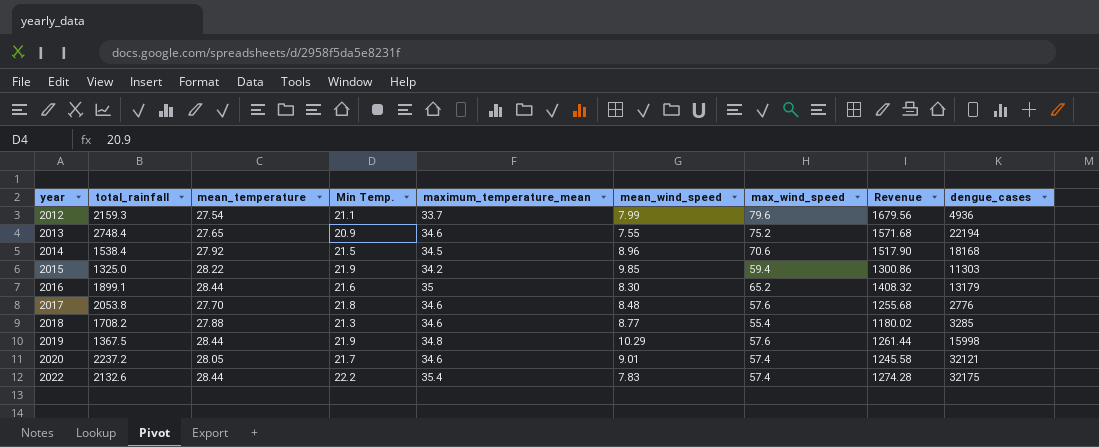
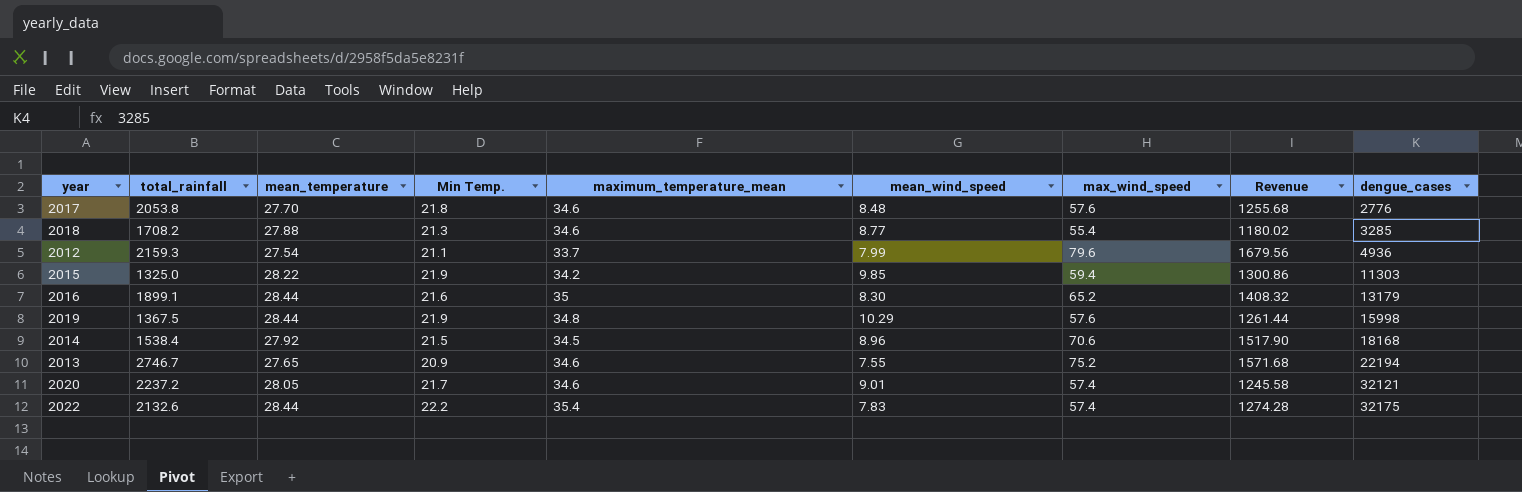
row order: year ascending -> dengue_cases ascending
2013 | total_rainfall: 2748.4 -> 2746.7

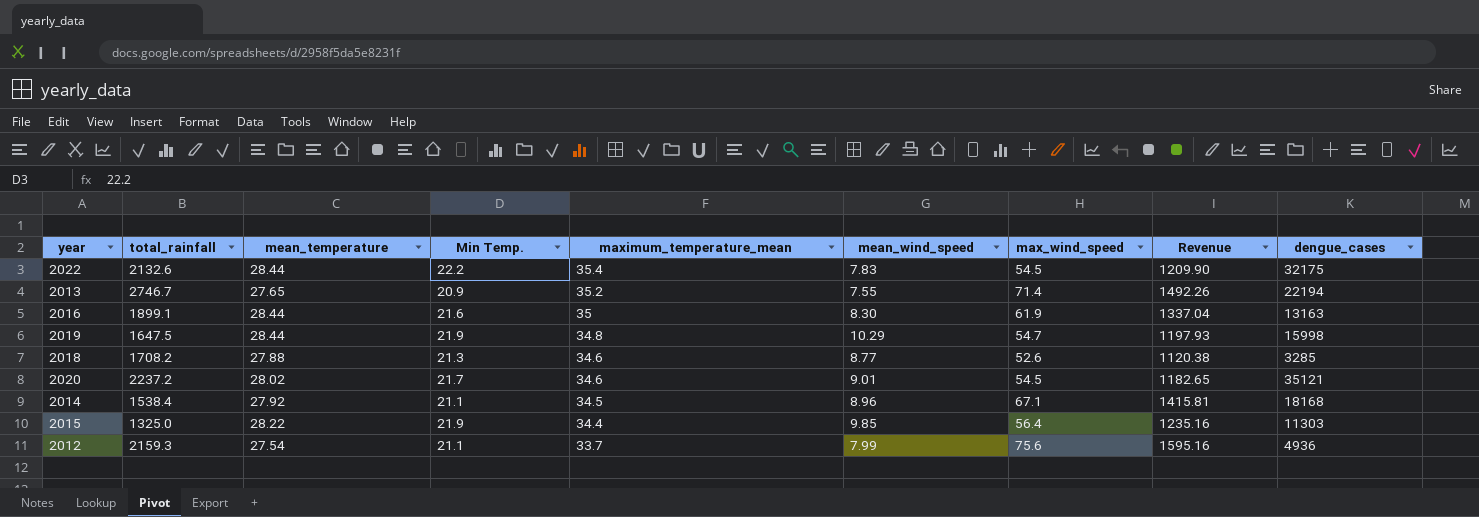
row order: dengue_cases ascending -> maximum_temperature_mean descending
row 2017: 2053.8 | 27.70 | 21.8 | 34.6 | 8.48 | 57.6 | 1255.68 | 2776 -> none
2022 | max_wind_speed: 57.4 -> 54.5
2022 | Revenue: 1274.28 -> 1209.90
2013 | maximum_temperature_mean: 34.6 -> 35.2
2013 | max_wind_speed: 75.2 -> 71.4
2013 | Revenue: 1571.68 -> 1492.26
2016 | max_wind_speed: 65.2 -> 61.9
2016 | Revenue: 1408.32 -> 1337.04
2016 | dengue_cases: 13179 -> 13163
2019 | total_rainfall: 1367.5 -> 1647.5
2019 | max_wind_speed: 57.6 -> 54.7
2019 | Revenue: 1261.44 -> 1197.93
2018 | max_wind_speed: 55.4 -> 52.6
2018 | Revenue: 1180.02 -> 1120.38
2020 | mean_temperature: 28.05 -> 28.02
2020 | max_wind_speed: 57.4 -> 54.5
2020 | Revenue: 1245.58 -> 1182.65
2020 | dengue_cases: 32121 -> 35121
2014 | Min Temp.: 21.5 -> 21.1
2014 | max_wind_speed: 70.6 -> 67.1
2014 | Revenue: 1517.90 -> 1415.81
2015 | maximum_temperature_mean: 34.2 -> 34.4
2015 | max_wind_speed: 59.4 -> 56.4
2015 | Revenue: 1300.86 -> 1235.16
2012 | max_wind_speed: 79.6 -> 75.6
2012 | Revenue: 1679.56 -> 1595.16

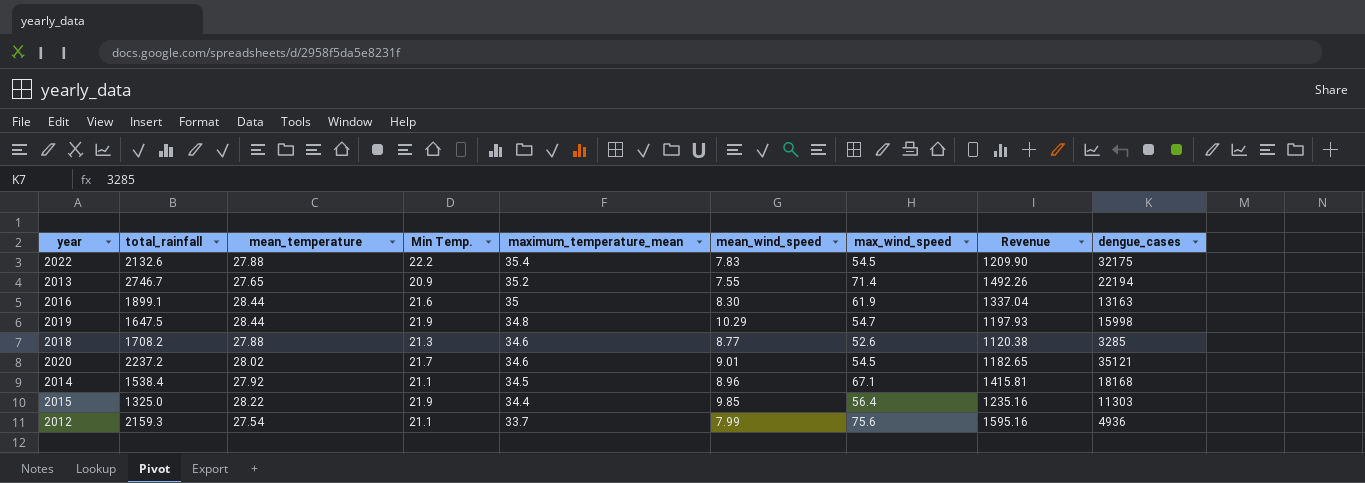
2022 | mean_temperature: 28.44 -> 27.88

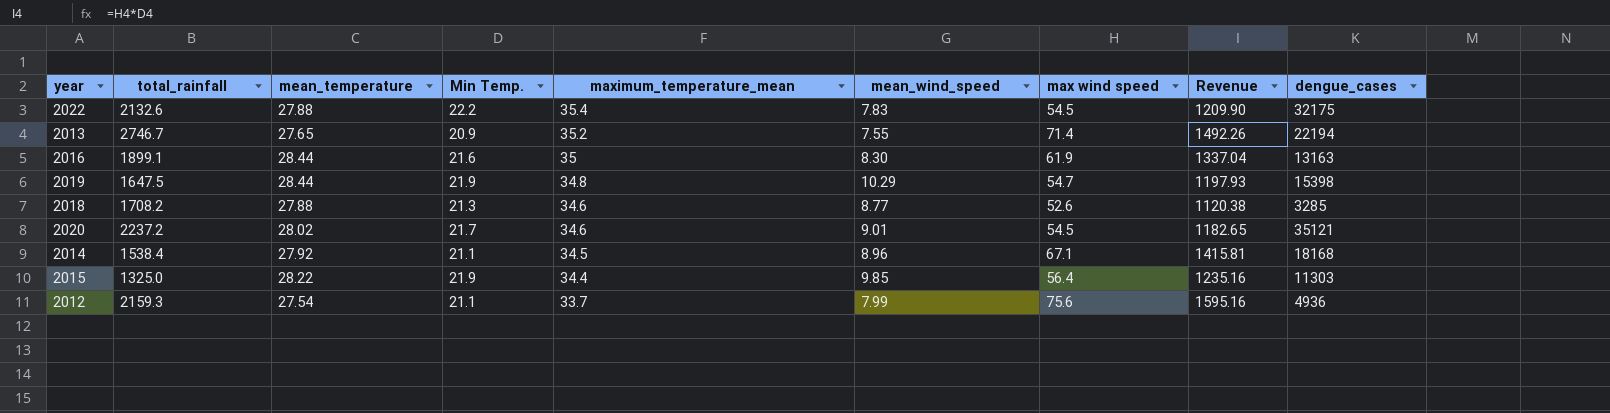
column name: max_wind_speed -> max wind speed
2019 | dengue_cases: 15998 -> 15398

